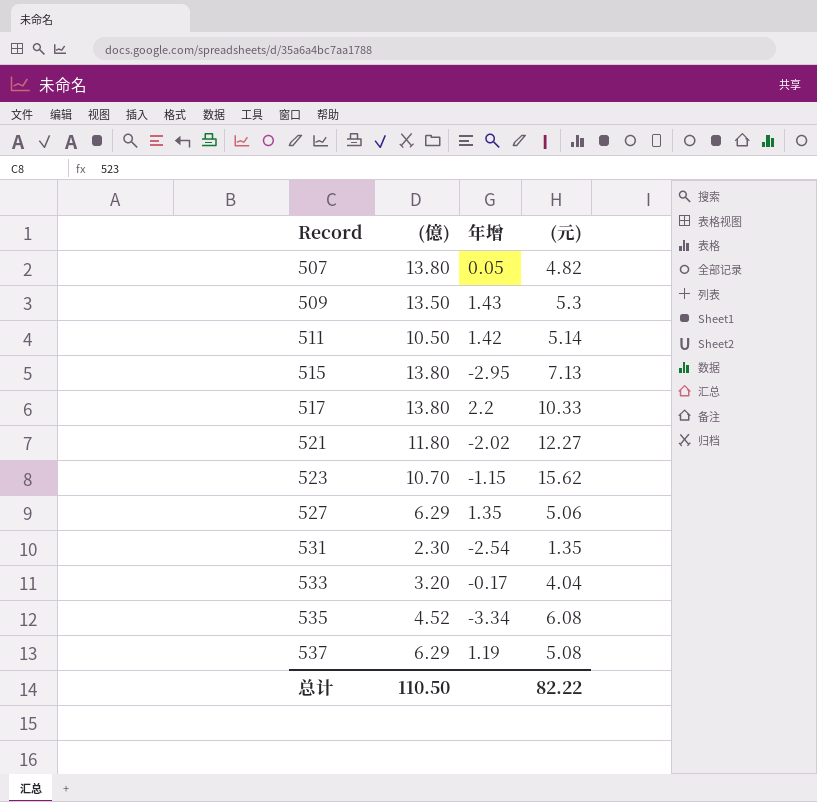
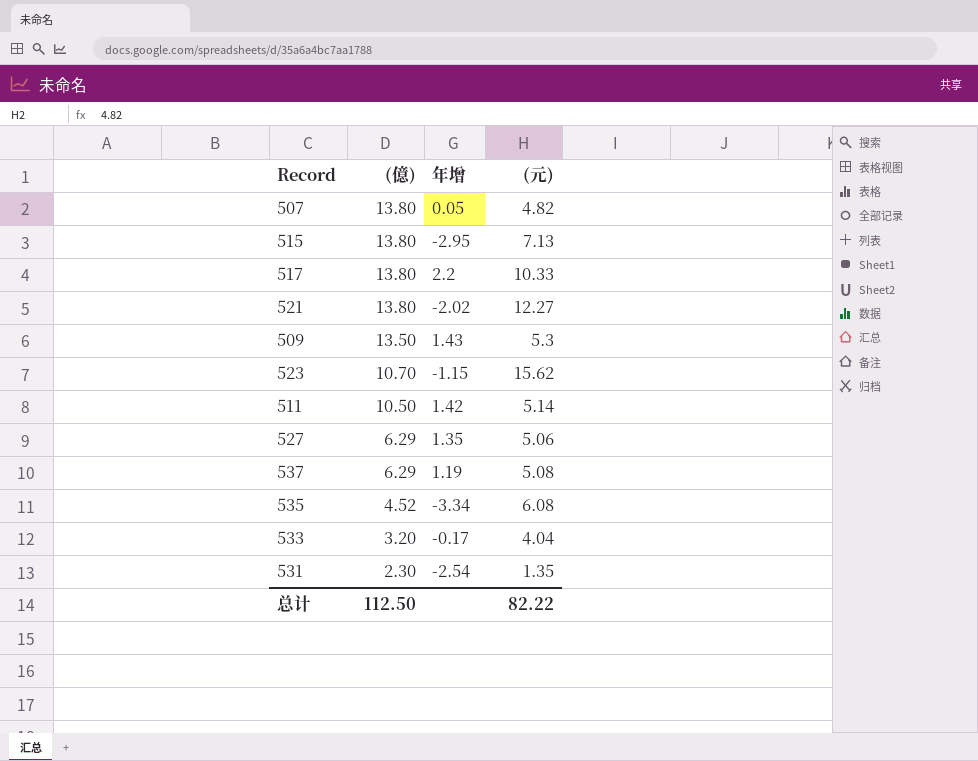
row order: Record ascending -> (億) descending
521 | (億): 11.80 -> 13.80
总计 | (億): 110.50 -> 112.50

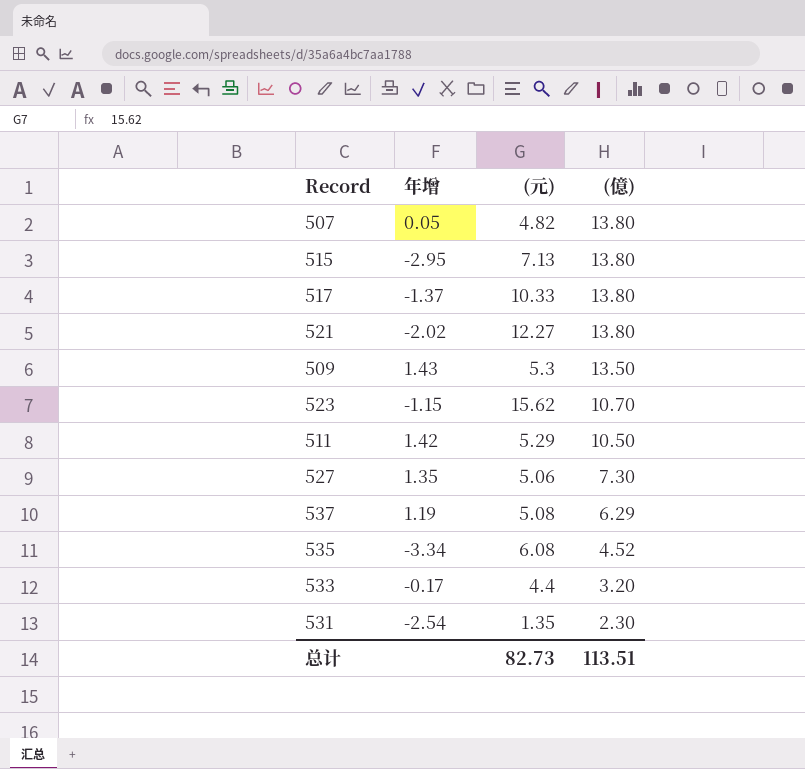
column (億) | position: 2 -> 4
517 | 年增: 2.2 -> -1.37
511 | (元): 5.14 -> 5.29
527 | (億): 6.29 -> 7.30
533 | (元): 4.04 -> 4.4
总计 | (元): 82.22 -> 82.73
总计 | (億): 112.50 -> 113.51

